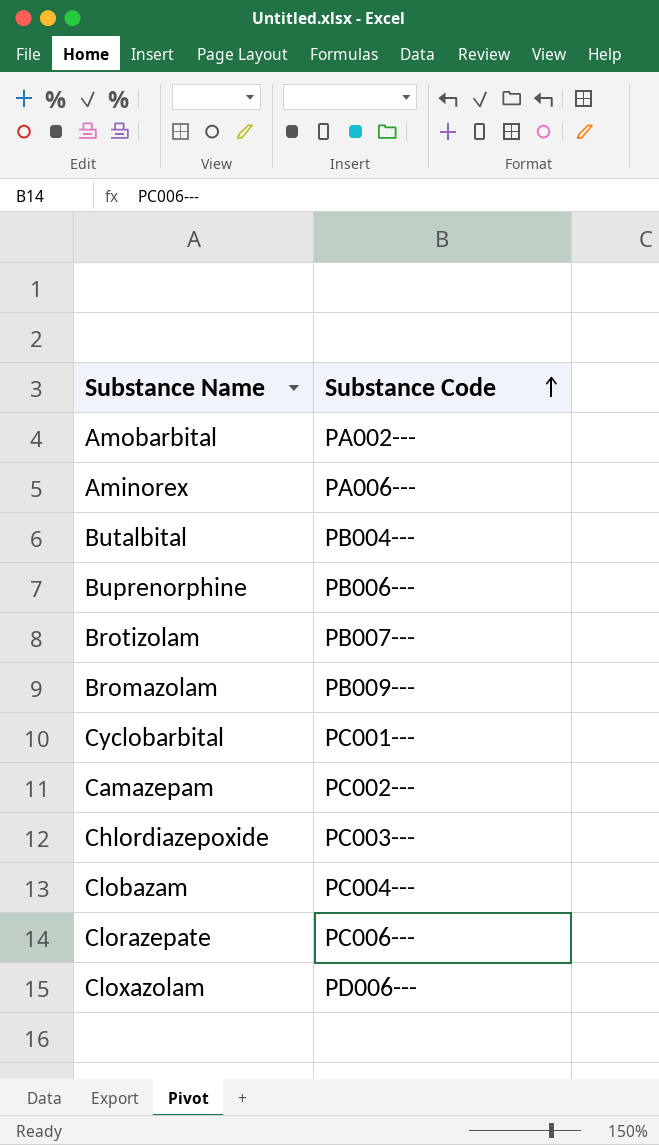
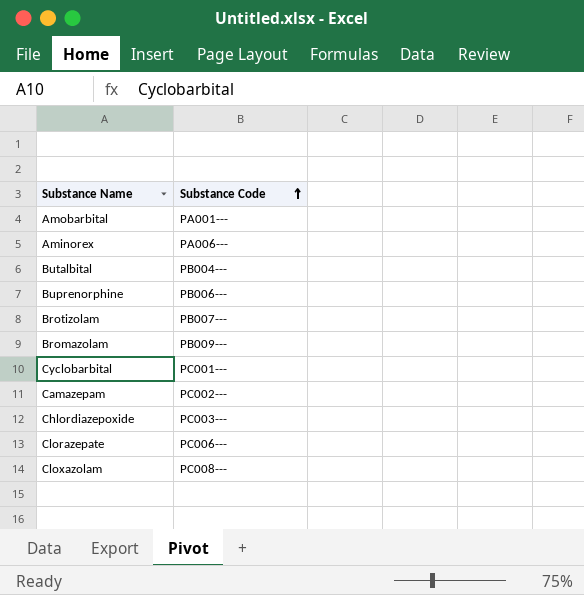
row Clobazam: PC004--- -> none
Amobarbital | Substance Code: PA002--- -> PA001---
Cloxazolam | Substance Code: PD006--- -> PC008---

